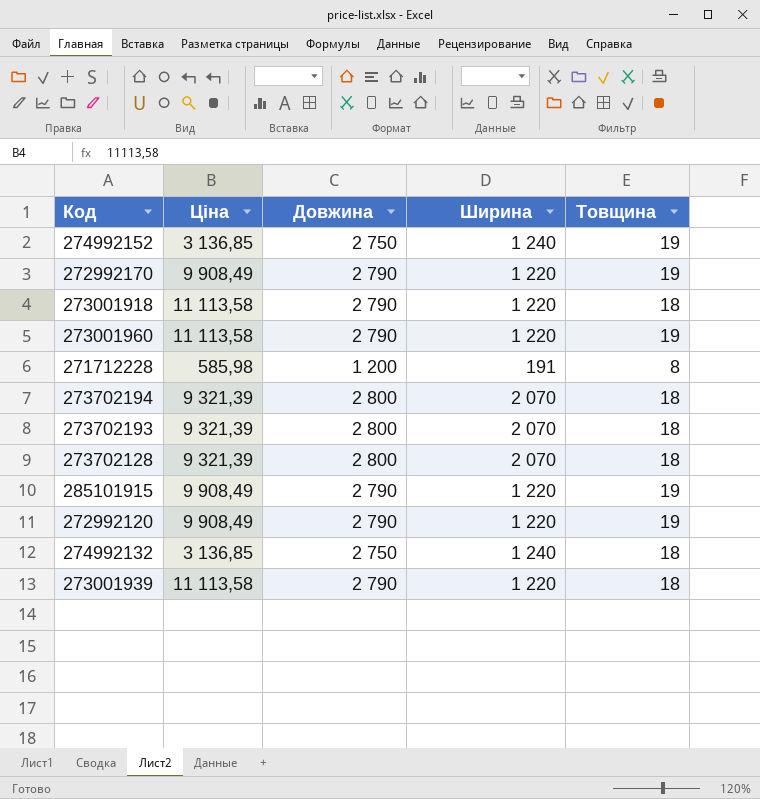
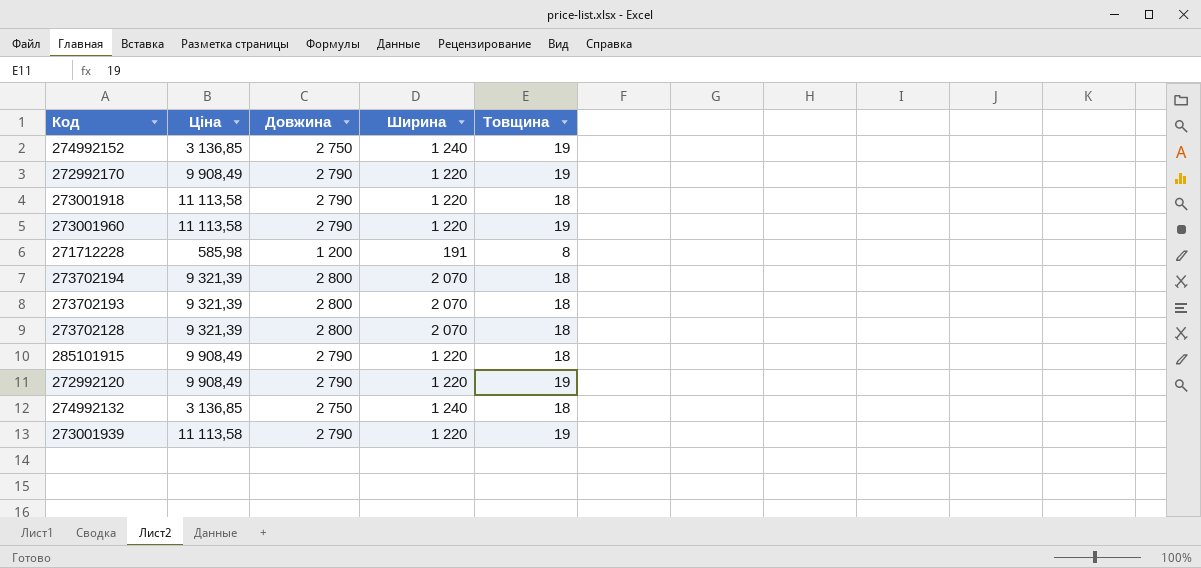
285101915 | Товщина: 19 -> 18
273001939 | Товщина: 18 -> 19

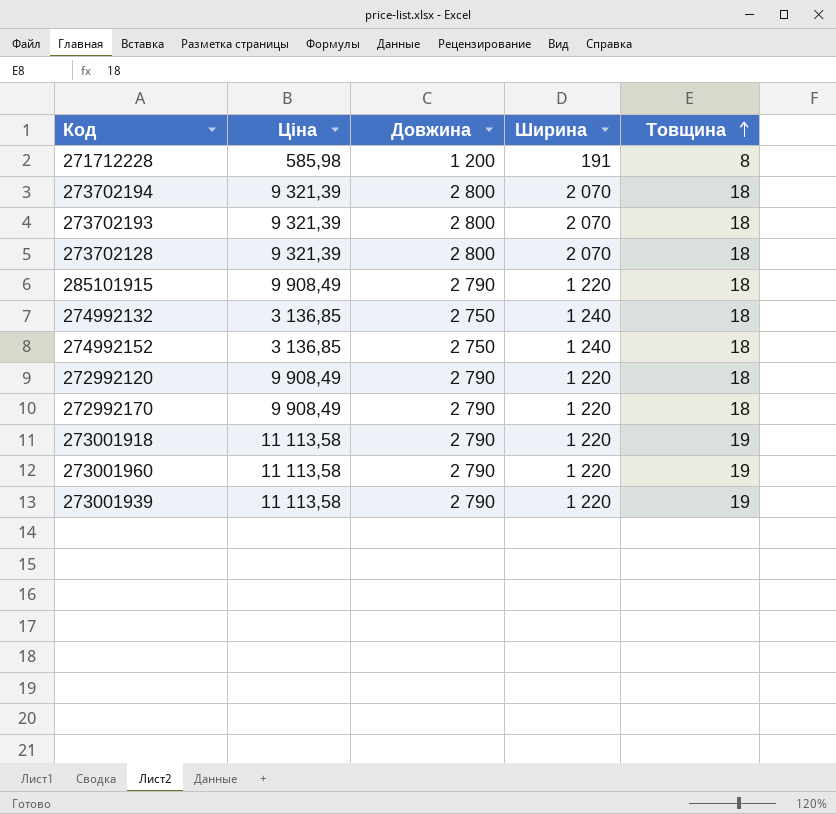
row order: none -> Товщина ascending
274992152 | Товщина: 19 -> 18
272992120 | Товщина: 19 -> 18
272992170 | Товщина: 19 -> 18
273001918 | Товщина: 18 -> 19

